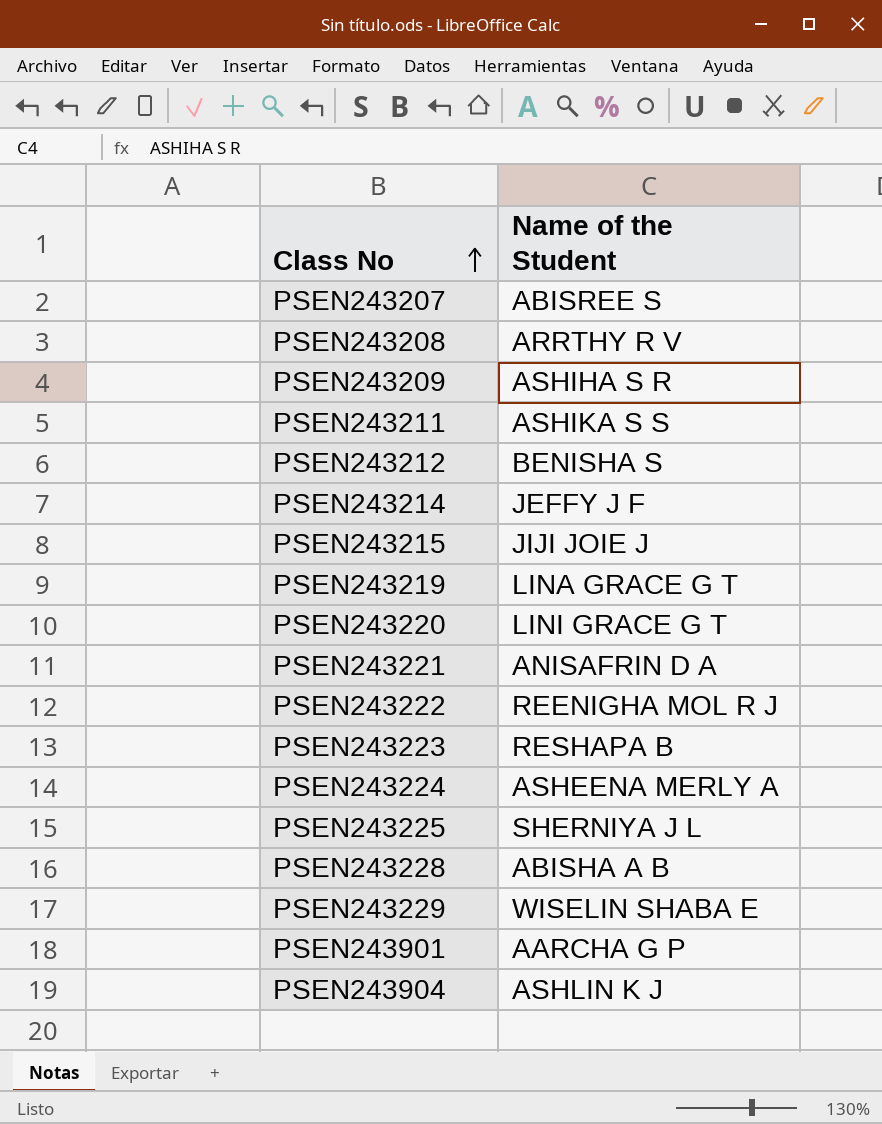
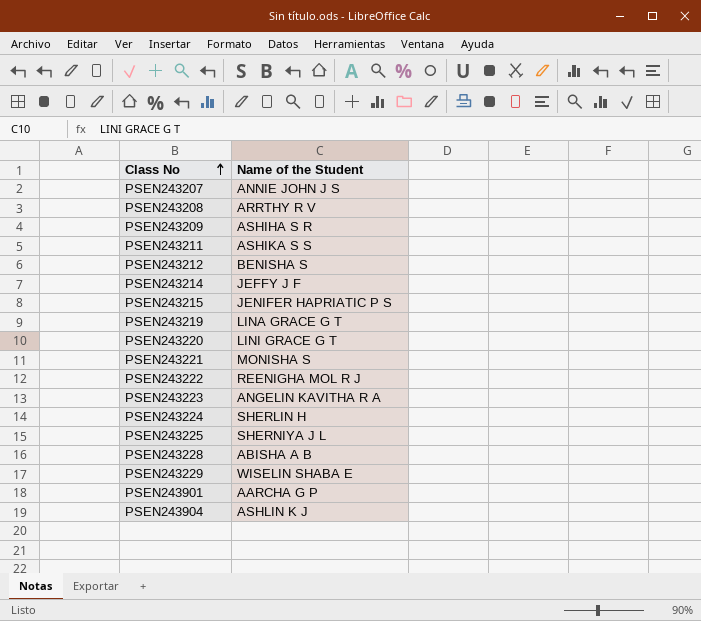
PSEN243207 | Name of the Student: ABISREE S -> ANNIE JOHN J S
PSEN243215 | Name of the Student: JIJI JOIE J -> JENIFER HAPRIATIC P S
PSEN243221 | Name of the Student: ANISAFRIN D A -> MONISHA S
PSEN243223 | Name of the Student: RESHAPA B -> ANGELIN KAVITHA R A
PSEN243224 | Name of the Student: ASHEENA MERLY A -> SHERLIN H

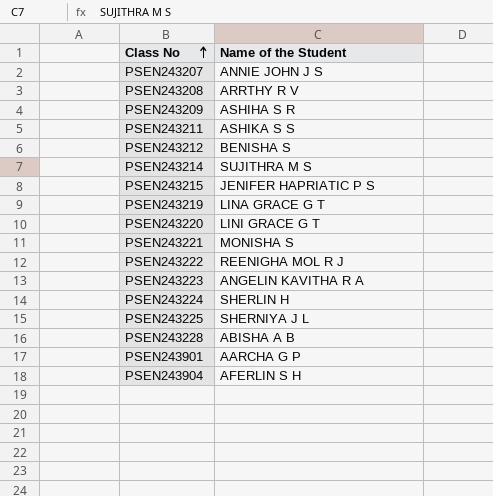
row PSEN243229: WISELIN SHABA E -> none
PSEN243214 | Name of the Student: JEFFY J F -> SUJITHRA M S
PSEN243904 | Name of the Student: ASHLIN K J -> AFERLIN S H

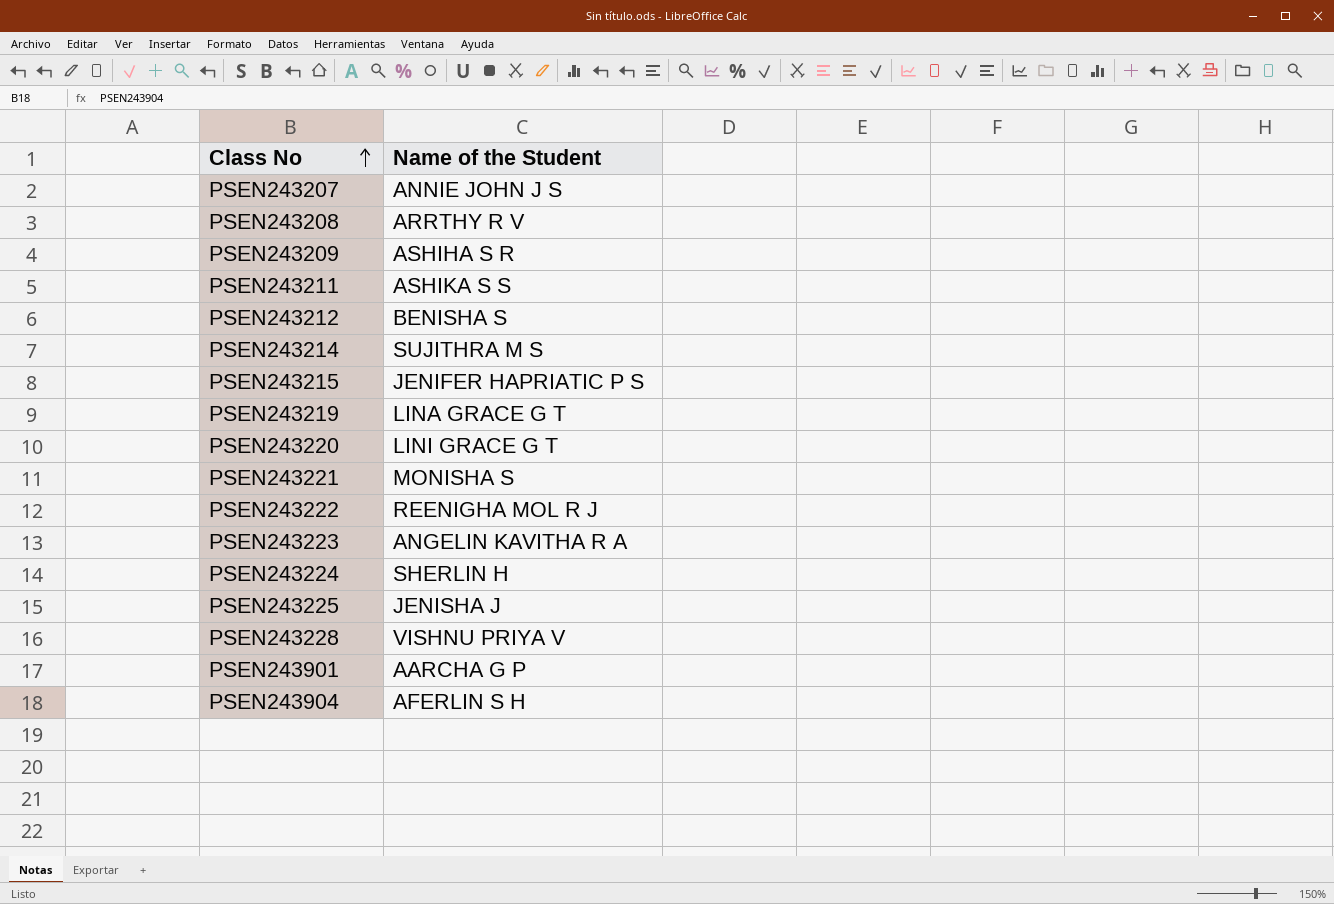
PSEN243225 | Name of the Student: SHERNIYA J L -> JENISHA J
PSEN243228 | Name of the Student: ABISHA A B -> VISHNU PRIYA V

